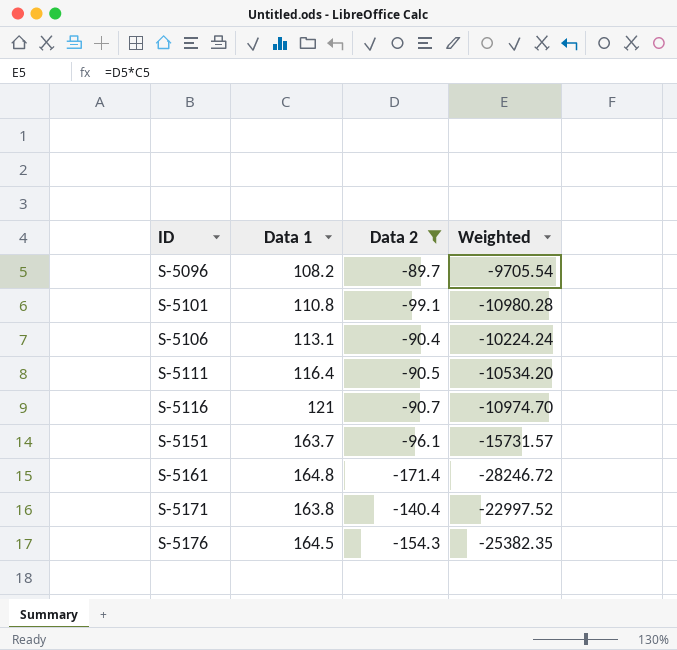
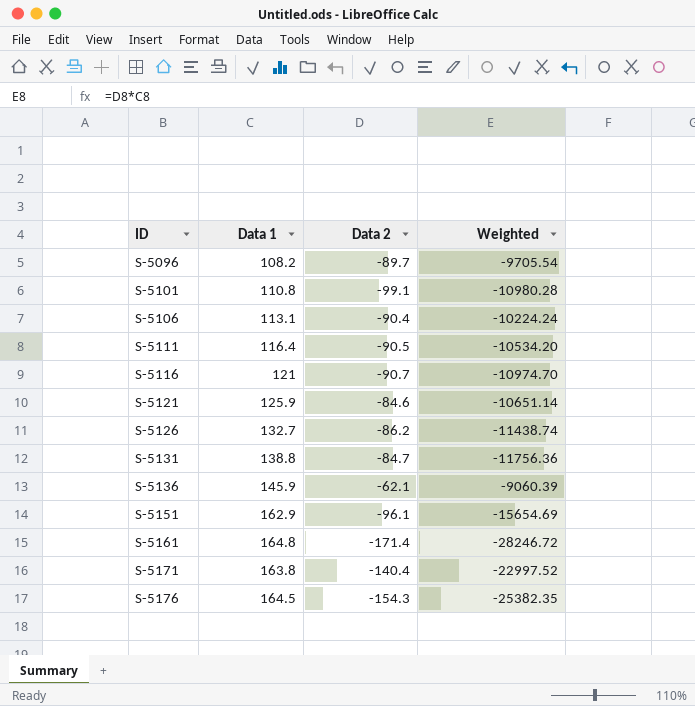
filter: Data 2 <= -89.7 -> none
S-5151 | Data 1: 163.7 -> 162.9
S-5151 | Weighted: -15731.57 -> -15654.69

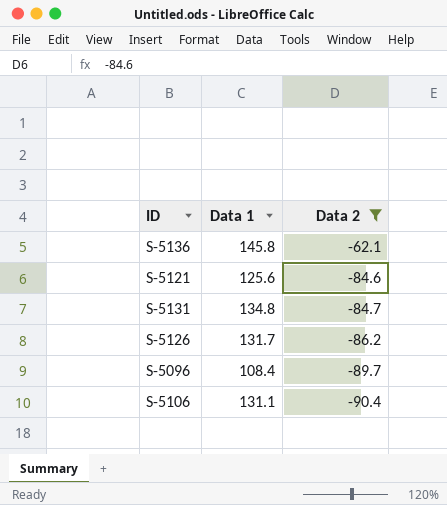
filter: none -> Data 2 >= -90.4
row order: ID ascending -> Data 2 descending
column Weighted | formula: [Data 1] * [Data 2] -> none
S-5136 | Data 1: 145.9 -> 145.8
S-5121 | Data 1: 125.9 -> 125.6
S-5131 | Data 1: 138.8 -> 134.8
S-5126 | Data 1: 132.7 -> 131.7
S-5096 | Data 1: 108.2 -> 108.4
S-5106 | Data 1: 113.1 -> 131.1

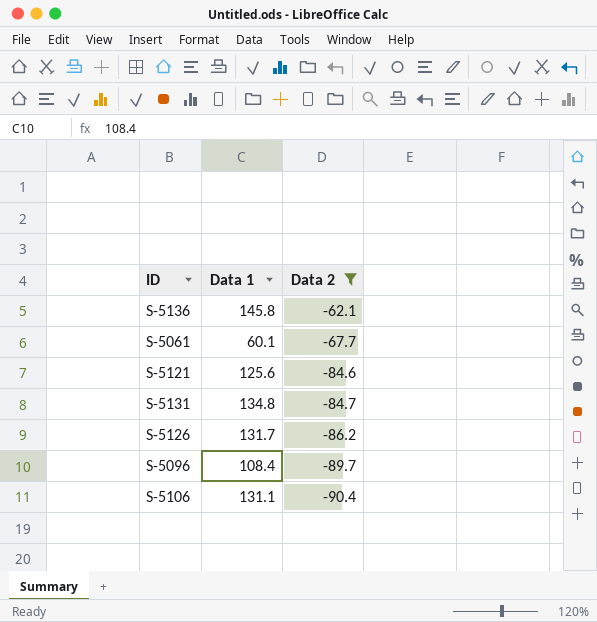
row S-5061: none -> 60.1 | -67.7

